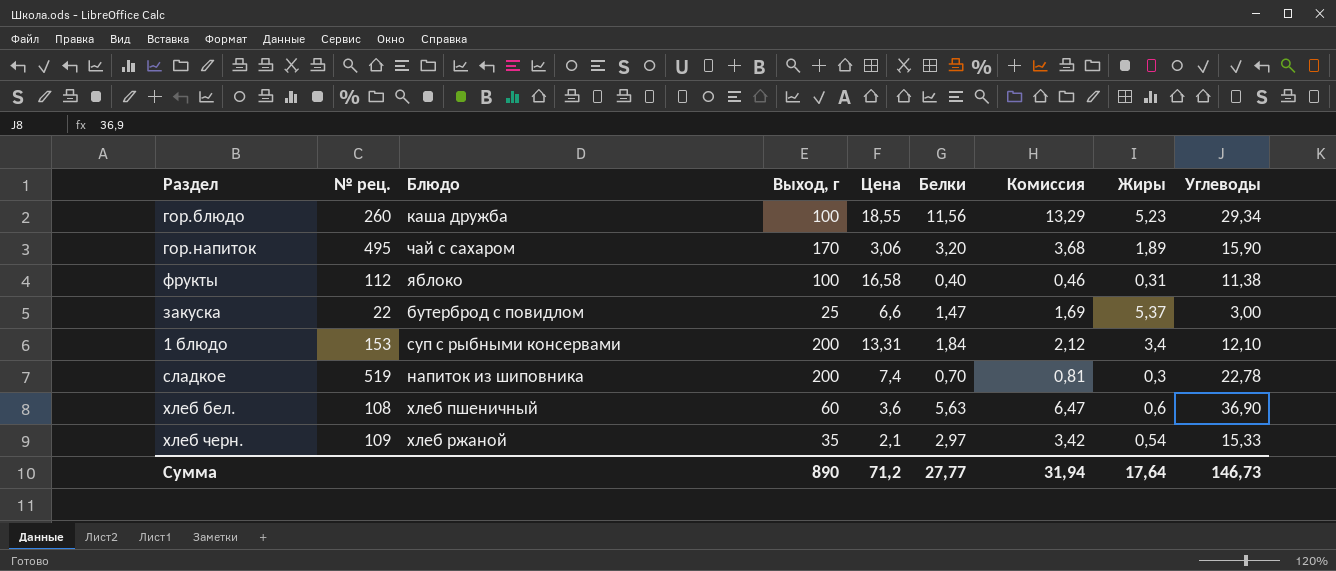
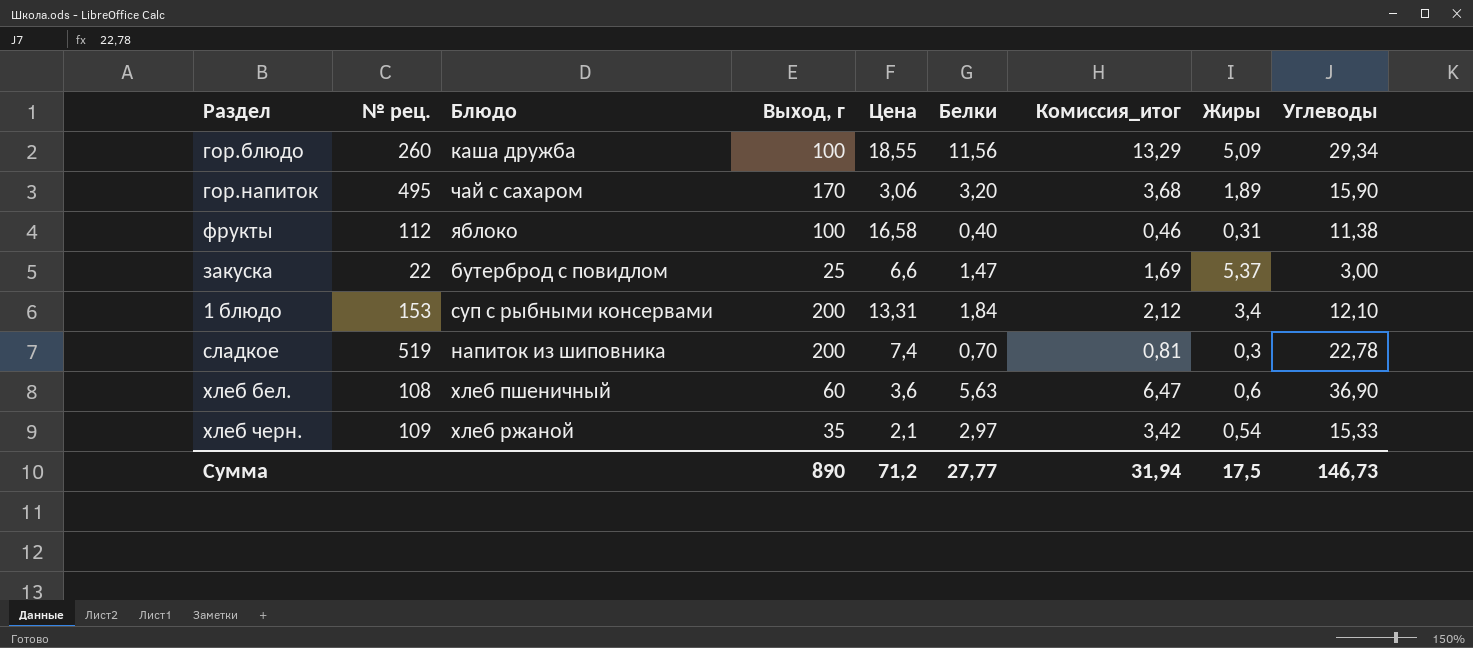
column name: Комиссия -> Комиссия_итог
гор.блюдо | Жиры: 5,23 -> 5,09
Сумма | Жиры: 17,64 -> 17,5

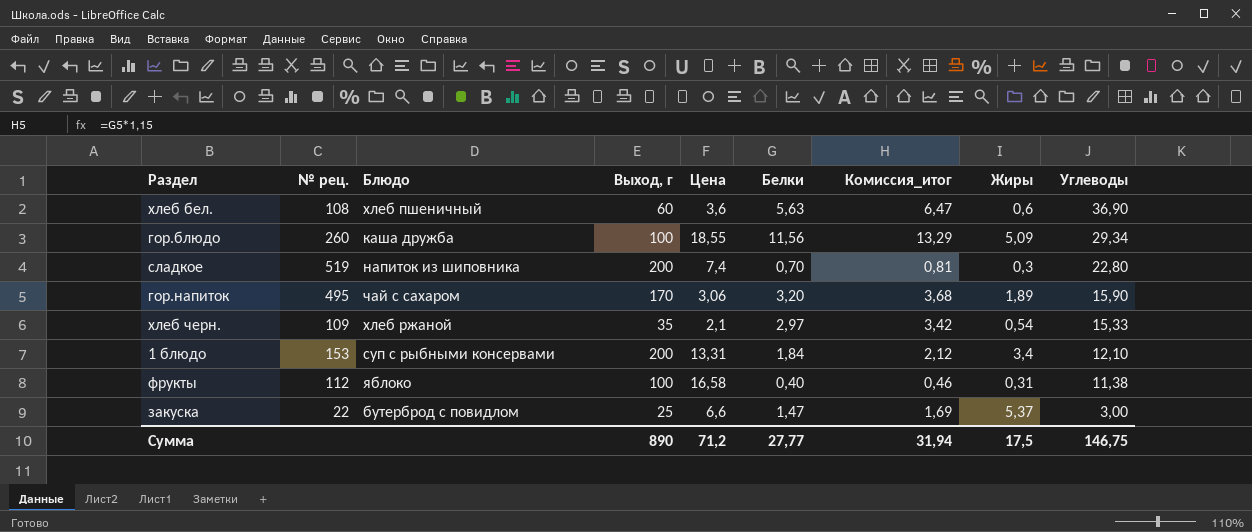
row order: none -> Углеводы descending
сладкое | Углеводы: 22,78 -> 22,80
Сумма | Углеводы: 146,73 -> 146,75

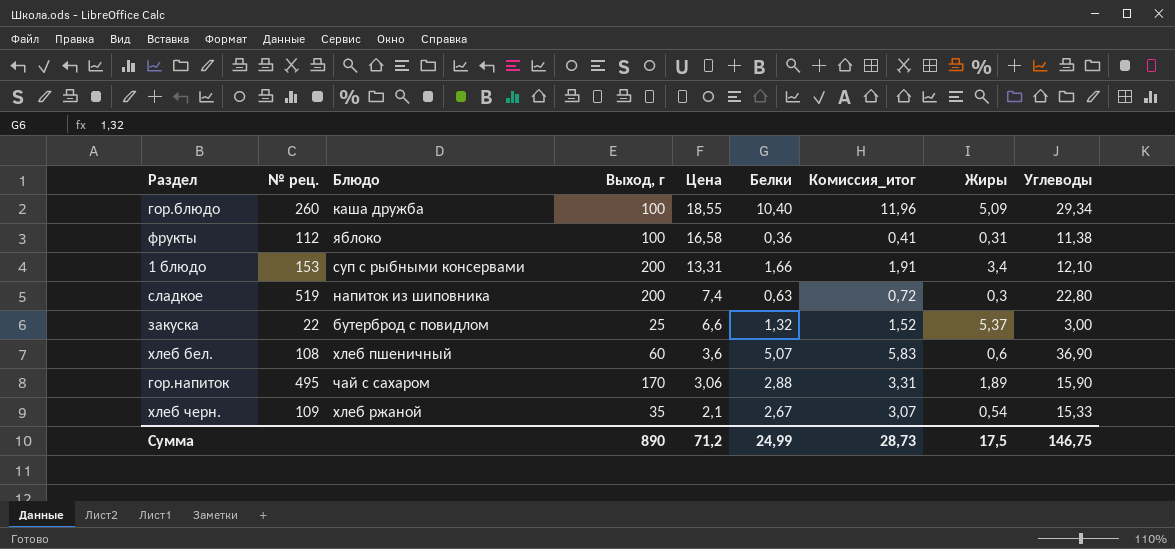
row order: Углеводы descending -> Цена descending
гор.блюдо | Белки: 11,56 -> 10,40
гор.блюдо | Комиссия_итог: 13,29 -> 11,96
фрукты | Белки: 0,40 -> 0,36
фрукты | Комиссия_итог: 0,46 -> 0,41
1 блюдо | Белки: 1,84 -> 1,66
1 блюдо | Комиссия_итог: 2,12 -> 1,91
сладкое | Белки: 0,70 -> 0,63
сладкое | Комиссия_итог: 0,81 -> 0,72
закуска | Белки: 1,47 -> 1,32
закуска | Комиссия_итог: 1,69 -> 1,52
хлеб бел. | Белки: 5,63 -> 5,07
хлеб бел. | Комиссия_итог: 6,47 -> 5,83
гор.напиток | Белки: 3,20 -> 2,88
гор.напиток | Комиссия_итог: 3,68 -> 3,31
хлеб черн. | Белки: 2,97 -> 2,67
хлеб черн. | Комиссия_итог: 3,42 -> 3,07
Сумма | Белки: 27,77 -> 24,99
Сумма | Комиссия_итог: 31,94 -> 28,73

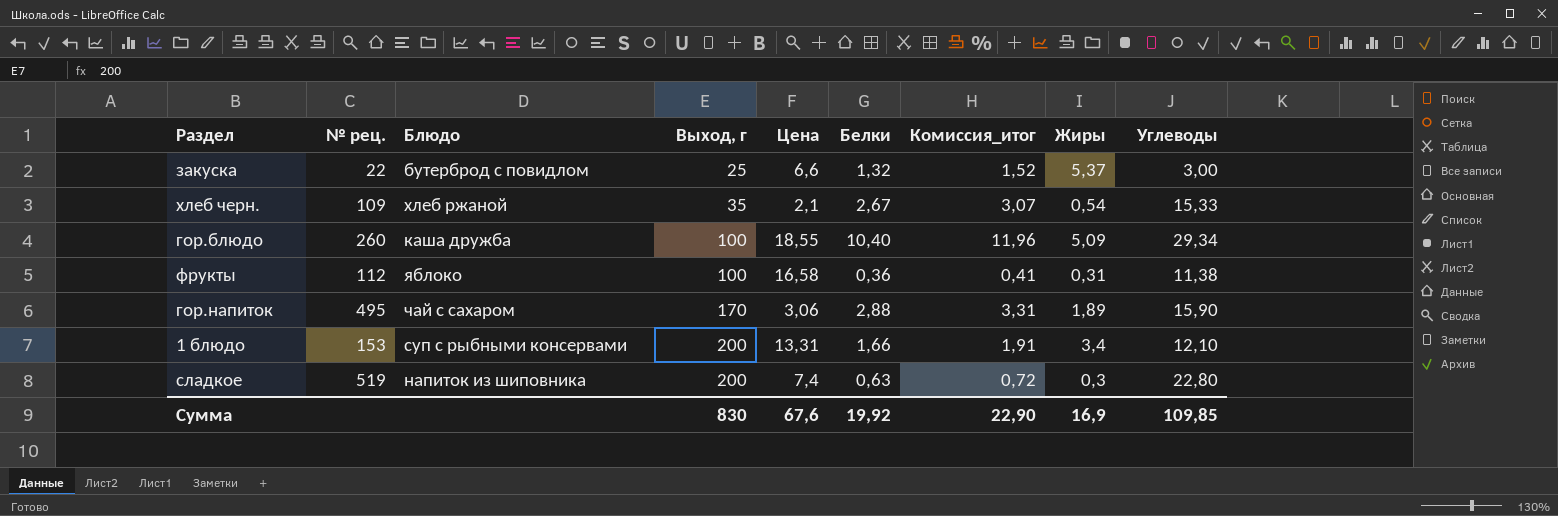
row order: Цена descending -> Выход, г ascending
row хлеб бел.: 108 | хлеб пшеничный | 60 | 3,6 | 5,07 | 5,83 | 0,6 | 36,90 -> none
Сумма | Выход, г: 890 -> 830
Сумма | Цена: 71,2 -> 67,6
Сумма | Белки: 24,99 -> 19,92
Сумма | Комиссия_итог: 28,73 -> 22,90
Сумма | Жиры: 17,5 -> 16,9
Сумма | Углеводы: 146,75 -> 109,85

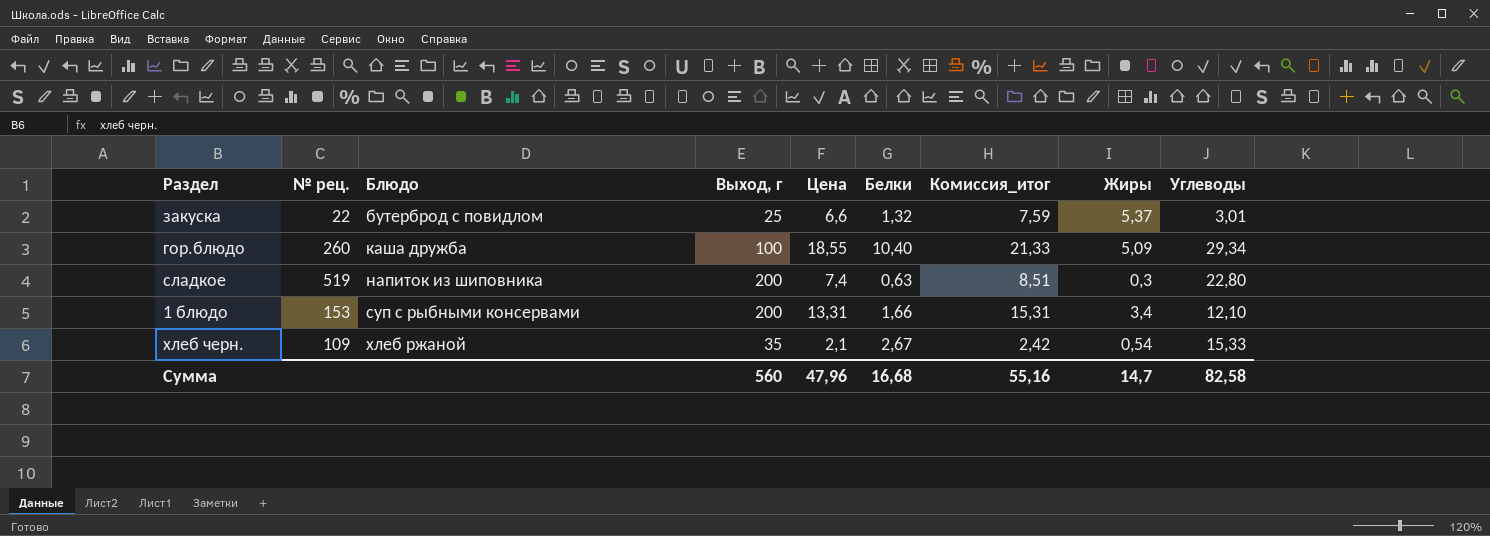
row order: Выход, г ascending -> Блюдо ascending
column Комиссия_итог | formula: [Белки] * 1,15 -> [Цена] * 1,15
row фрукты: 112 | яблоко | 100 | 16,58 | 0,36 | 0,41 | 0,31 | 11,38 -> none
row гор.напиток: 495 | чай с сахаром | 170 | 3,06 | 2,88 | 3,31 | 1,89 | 15,90 -> none
закуска | Углеводы: 3,00 -> 3,01
Сумма | Выход, г: 830 -> 560
Сумма | Цена: 67,6 -> 47,96
Сумма | Белки: 19,92 -> 16,68
Сумма | Комиссия_итог: 22,90 -> 55,16
Сумма | Жиры: 16,9 -> 14,7
Сумма | Углеводы: 109,85 -> 82,58

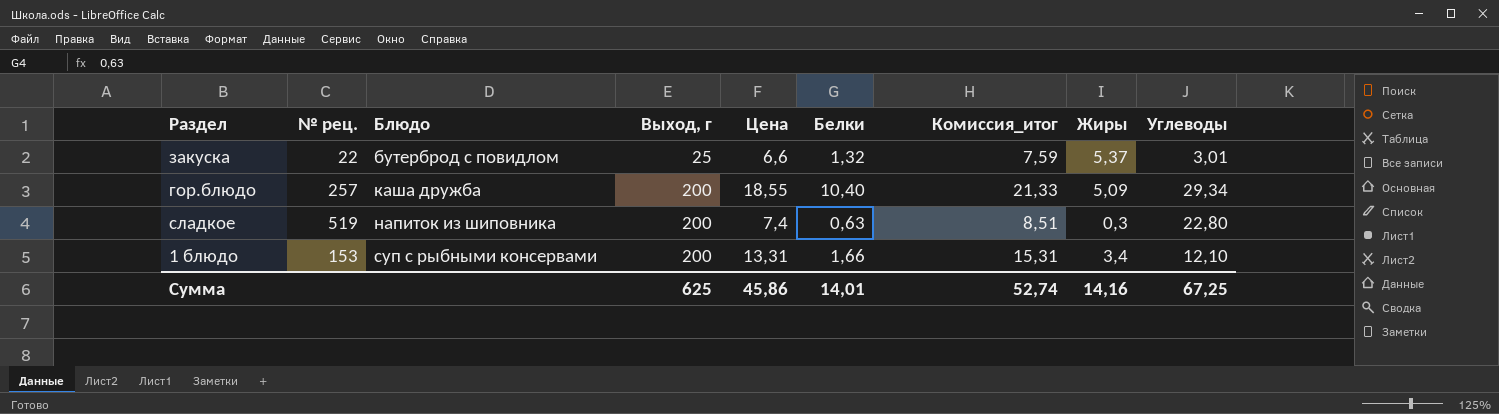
row хлеб черн.: 109 | хлеб ржаной | 35 | 2,1 | 2,67 | 2,42 | 0,54 | 15,33 -> none
гор.блюдо | № рец.: 260 -> 257
гор.блюдо | Выход, г: 100 -> 200
Сумма | Выход, г: 560 -> 625
Сумма | Цена: 47,96 -> 45,86
Сумма | Белки: 16,68 -> 14,01
Сумма | Комиссия_итог: 55,16 -> 52,74
Сумма | Жиры: 14,7 -> 14,16
Сумма | Углеводы: 82,58 -> 67,25

